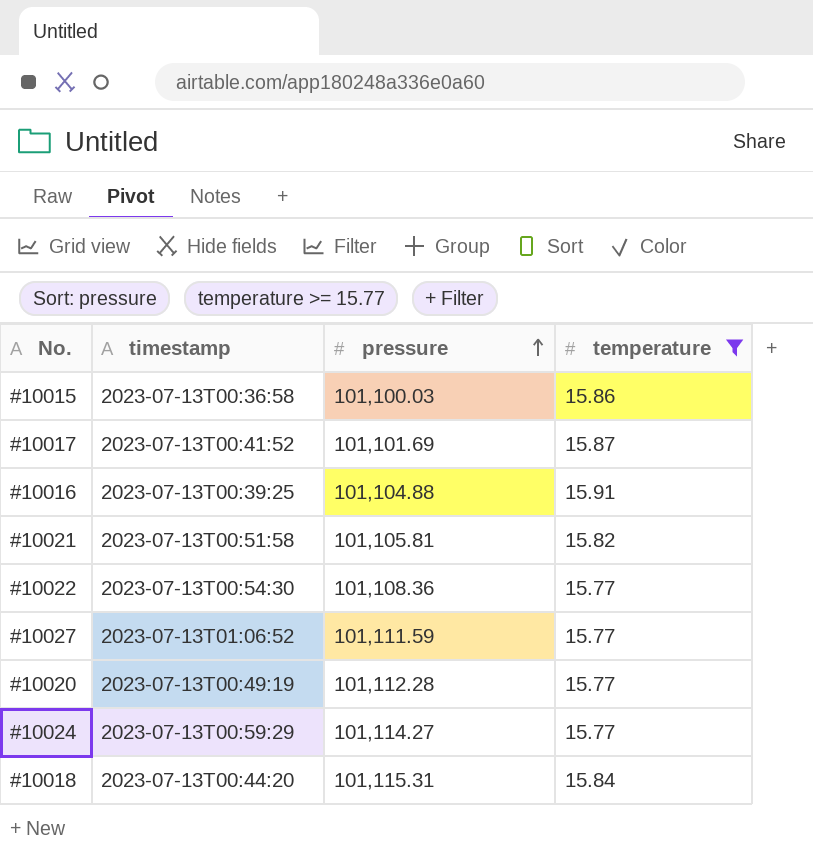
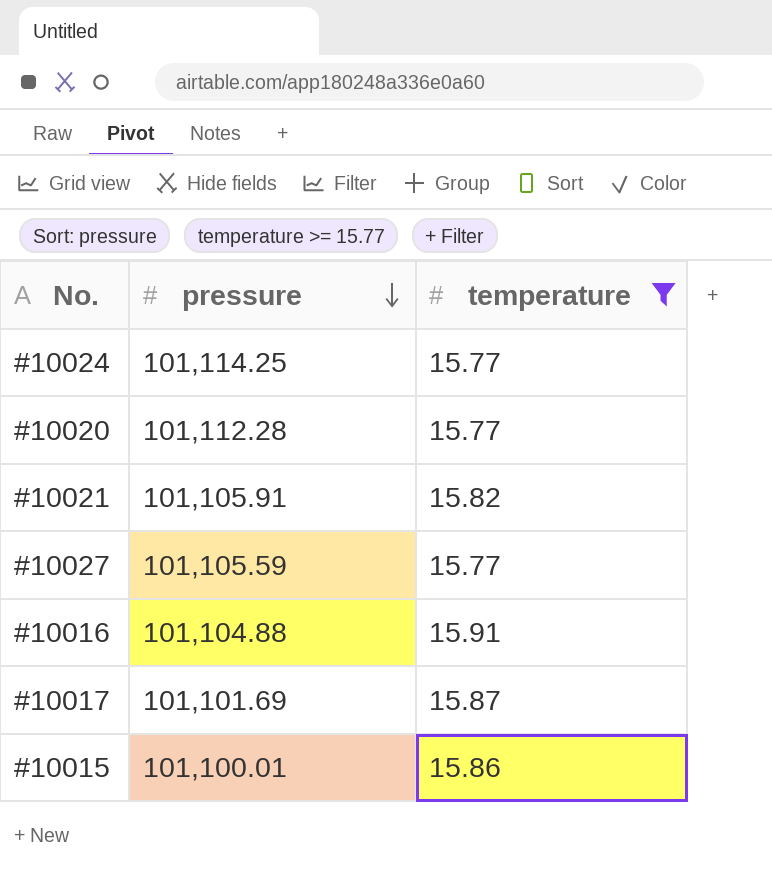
row order: pressure ascending -> pressure descending
column timestamp | position: 2 -> none
row #10022: 2023-07-13T00:54:30 | 101,108.36 | 15.77 -> none
row #10018: 2023-07-13T00:44:20 | 101,115.31 | 15.84 -> none
#10024 | pressure: 101,114.27 -> 101,114.25
#10021 | pressure: 101,105.81 -> 101,105.91
#10027 | pressure: 101,111.59 -> 101,105.59
#10015 | pressure: 101,100.03 -> 101,100.01

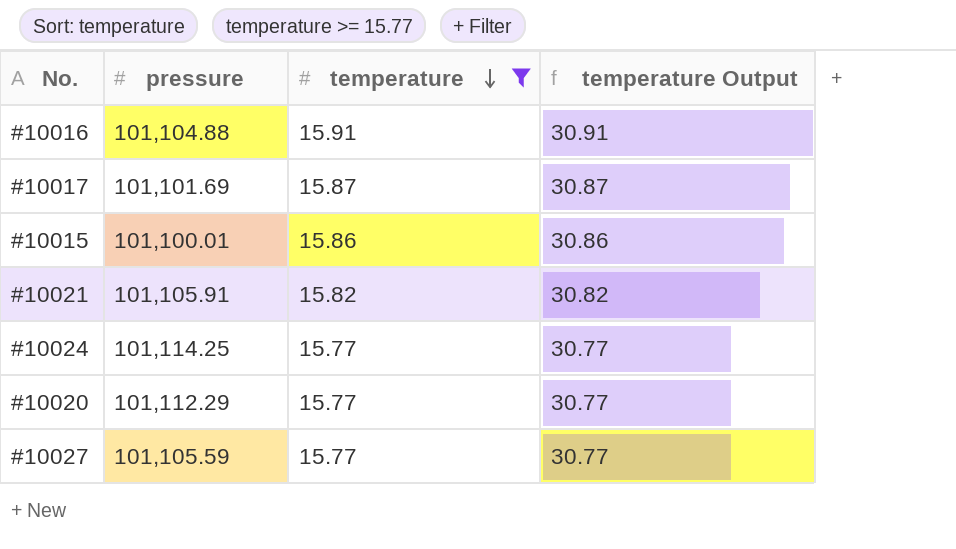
row order: pressure descending -> temperature descending
column temperature Output | formula: none -> [temperature] + 15
#10020 | pressure: 101,112.28 -> 101,112.29

